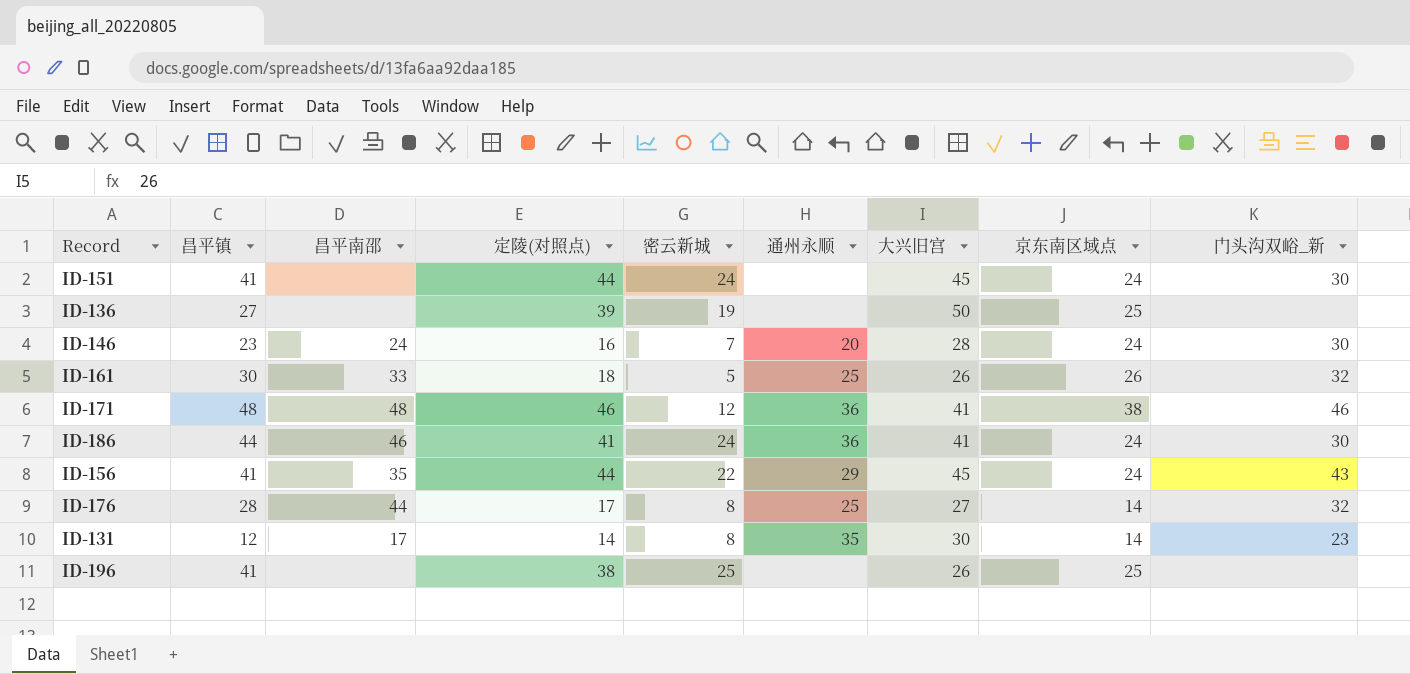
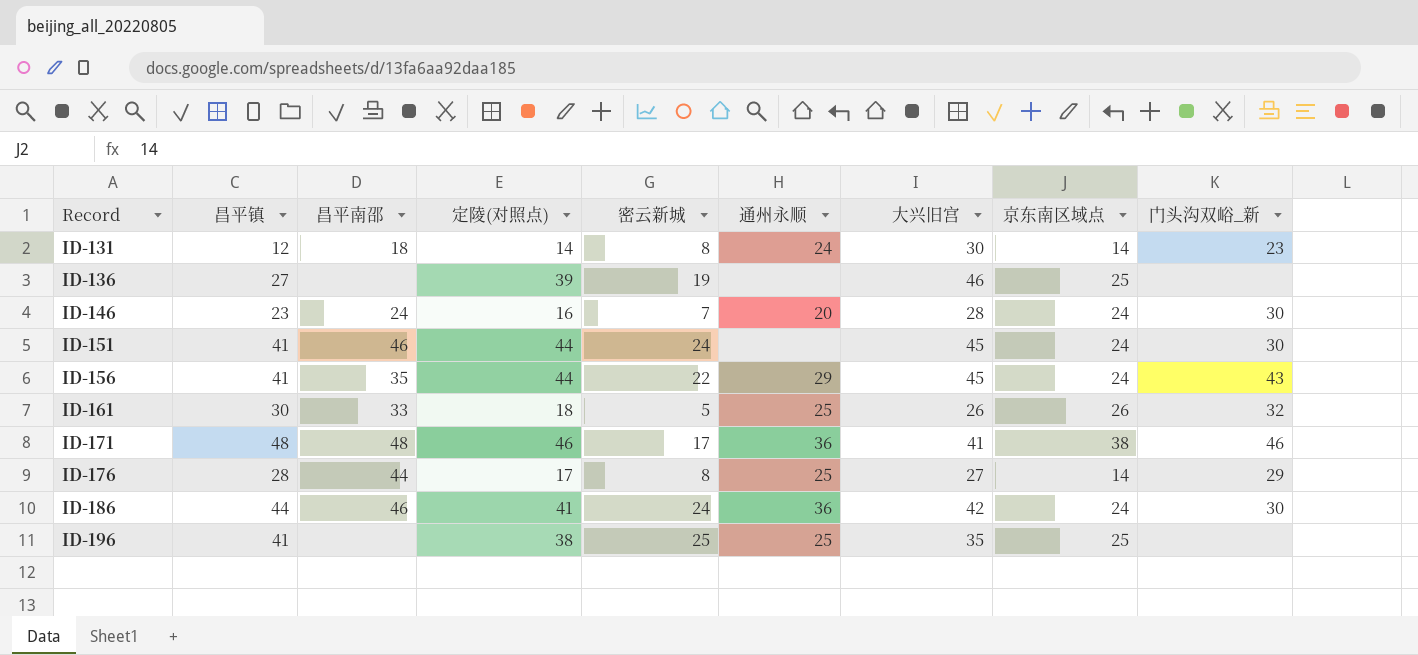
row order: none -> Record ascending
ID-131 | 昌平南邵: 17 -> 18
ID-131 | 通州永顺: 35 -> 24
ID-136 | 大兴旧宫: 50 -> 46
ID-151 | 昌平南邵: none -> 46
ID-171 | 密云新城: 12 -> 17
ID-176 | 门头沟双峪_新: 32 -> 29
ID-186 | 大兴旧宫: 41 -> 42
ID-196 | 通州永顺: none -> 25
ID-196 | 大兴旧宫: 26 -> 35

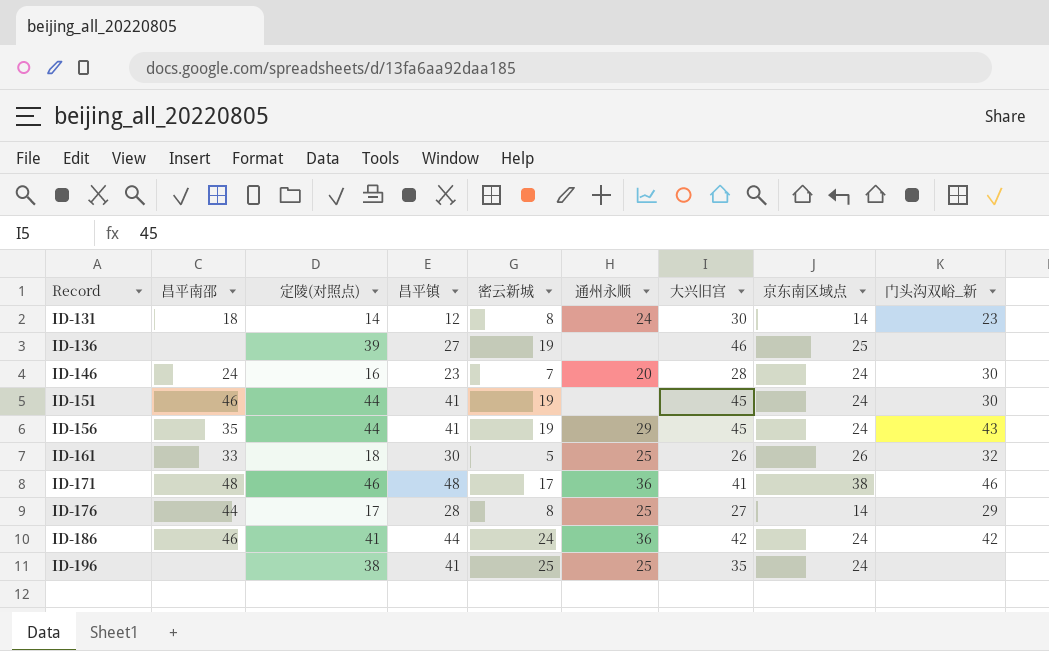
column 昌平镇 | position: 2 -> 4
ID-151 | 密云新城: 24 -> 19
ID-156 | 密云新城: 22 -> 19
ID-186 | 门头沟双峪_新: 30 -> 42
ID-196 | 京东南区域点: 25 -> 24

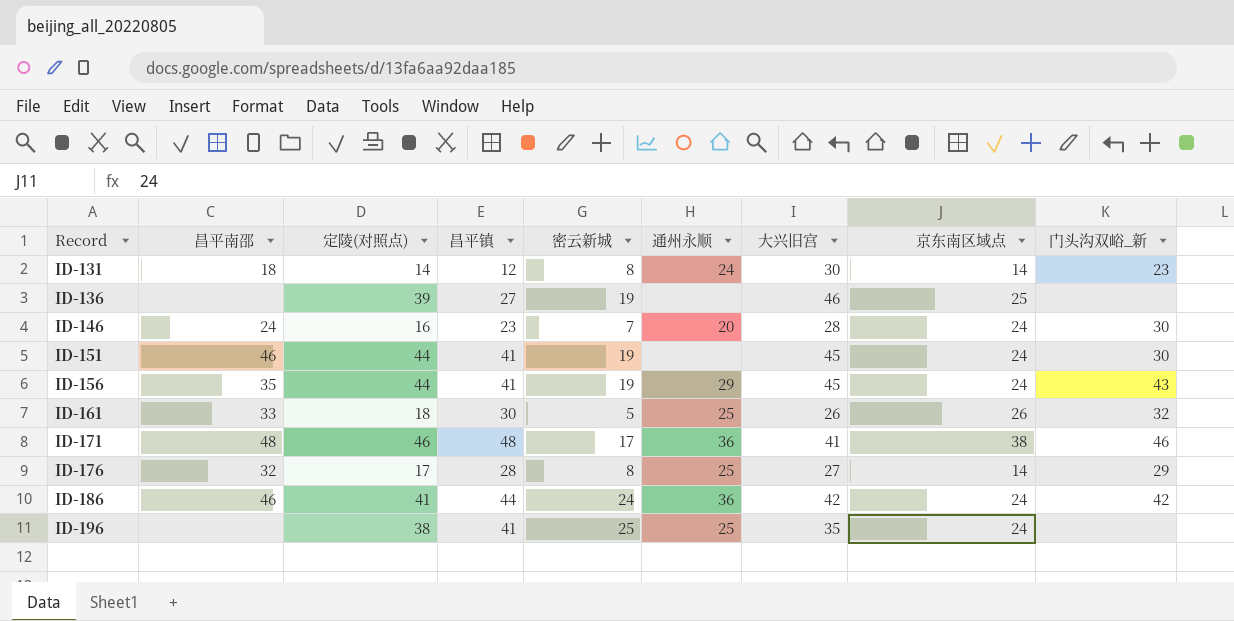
ID-176 | 昌平南邵: 44 -> 32

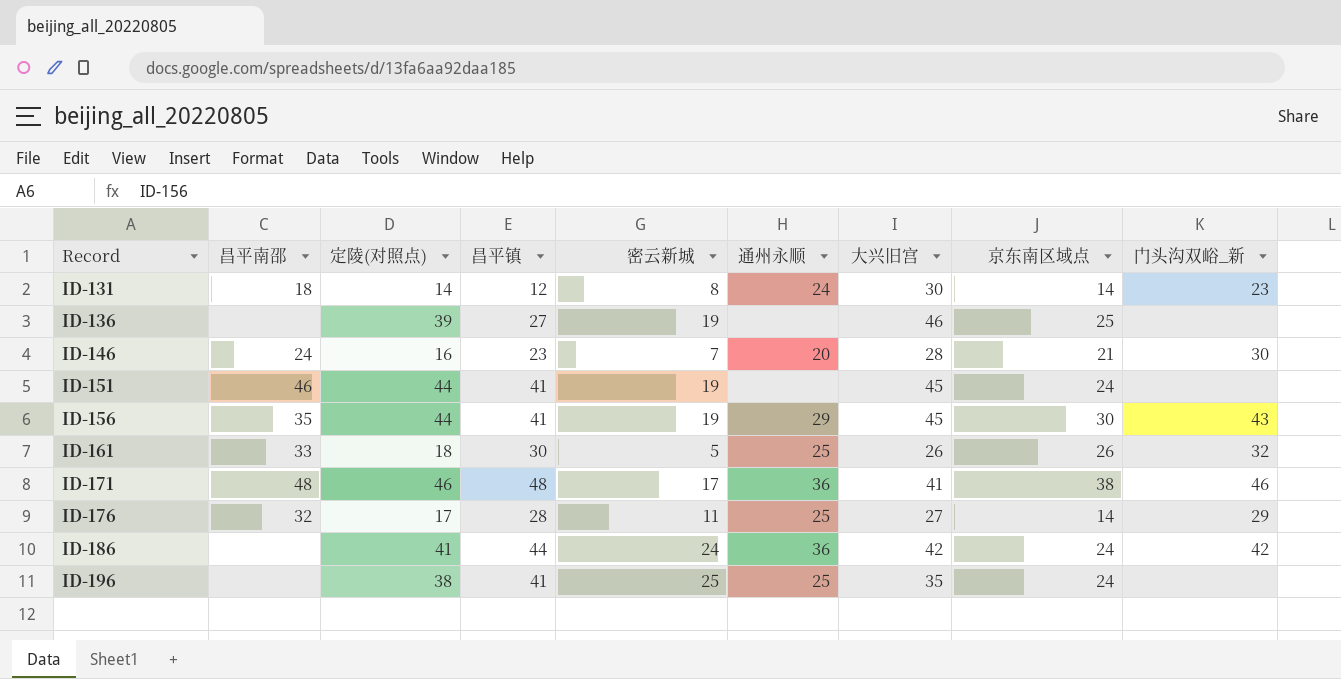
ID-146 | 京东南区域点: 24 -> 21
ID-151 | 门头沟双峪_新: 30 -> none
ID-156 | 京东南区域点: 24 -> 30
ID-176 | 密云新城: 8 -> 11
ID-186 | 昌平南邵: 46 -> none

